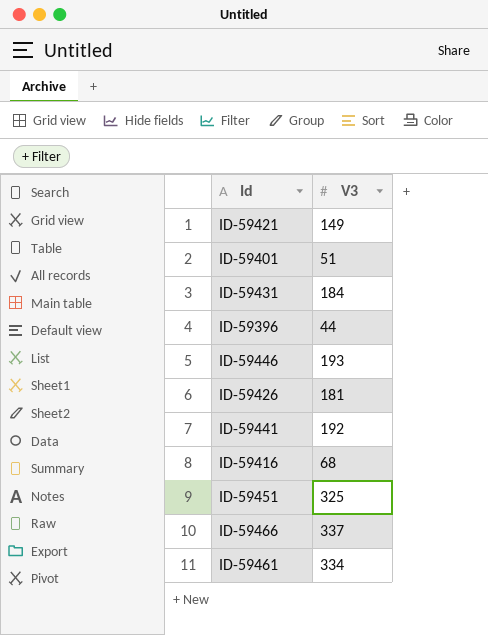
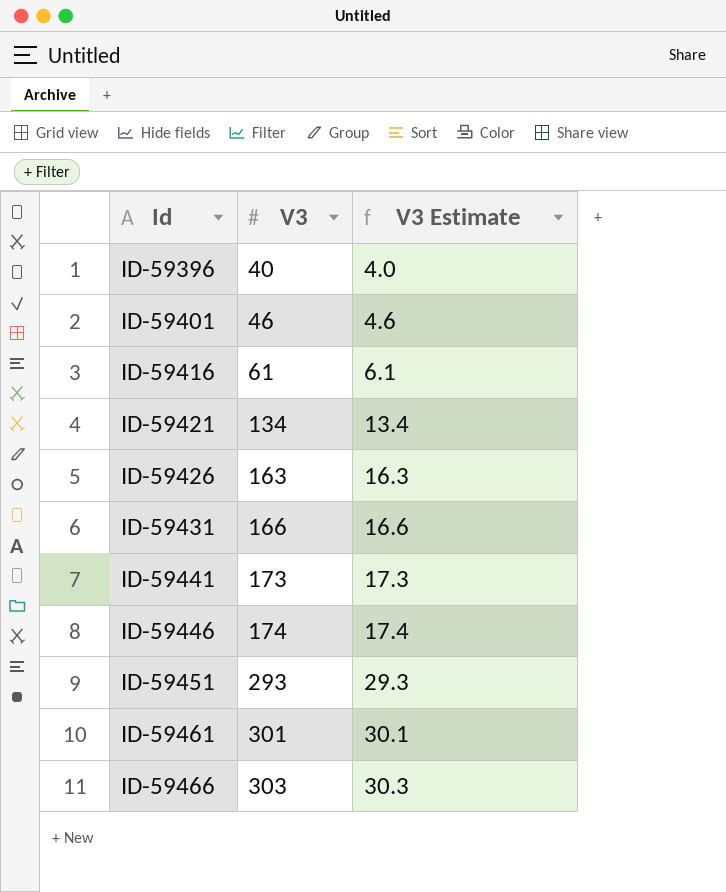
row order: none -> Id ascending
column V3 Estimate | formula: none -> [V3] * 0.1
ID-59396 | V3: 44 -> 40
ID-59401 | V3: 51 -> 46
ID-59416 | V3: 68 -> 61
ID-59421 | V3: 149 -> 134
ID-59426 | V3: 181 -> 163
ID-59431 | V3: 184 -> 166
ID-59441 | V3: 192 -> 173
ID-59446 | V3: 193 -> 174
ID-59451 | V3: 325 -> 293
ID-59461 | V3: 334 -> 301
ID-59466 | V3: 337 -> 303

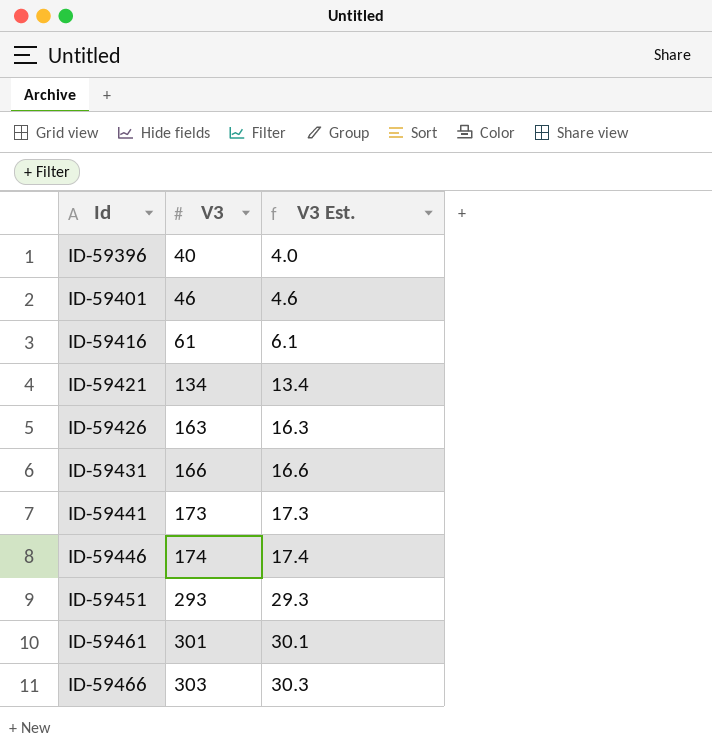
column name: V3 Estimate -> V3 Est.

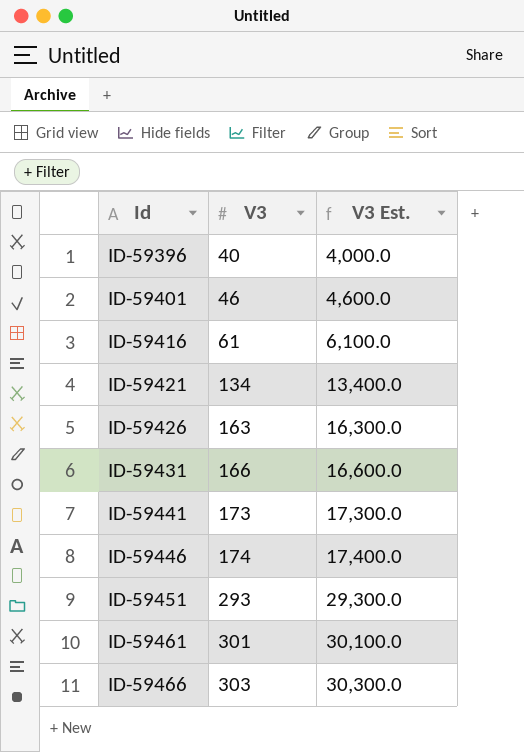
column V3 Est. | formula: [V3] * 0.1 -> [V3] * 100

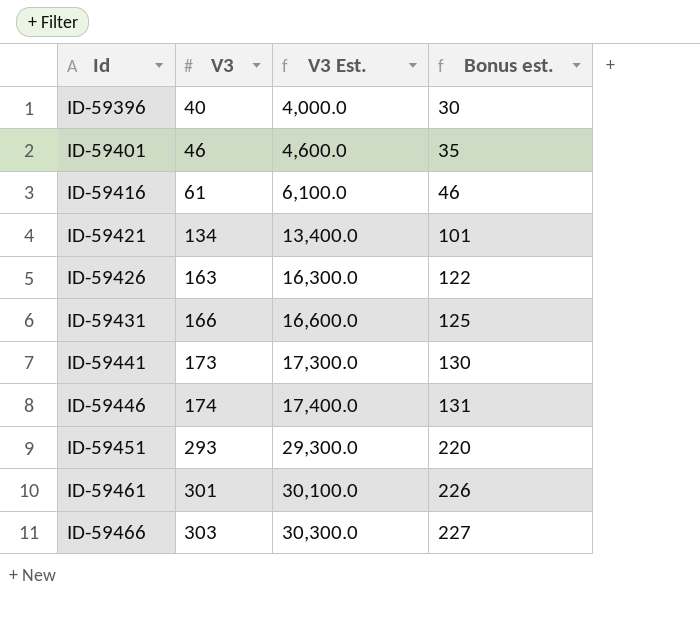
column Bonus est. | formula: none -> [V3] * 0.75

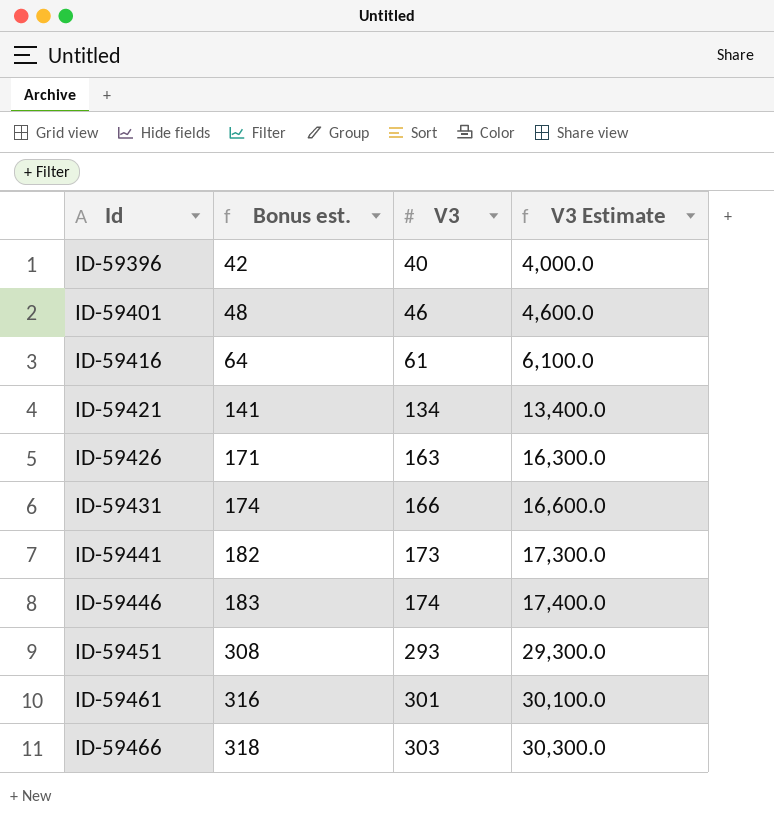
column Bonus est. | formula: [V3] * 0.75 -> [V3] * 1.05
column Bonus est. | position: 4 -> 2
column name: V3 Est. -> V3 Estimate

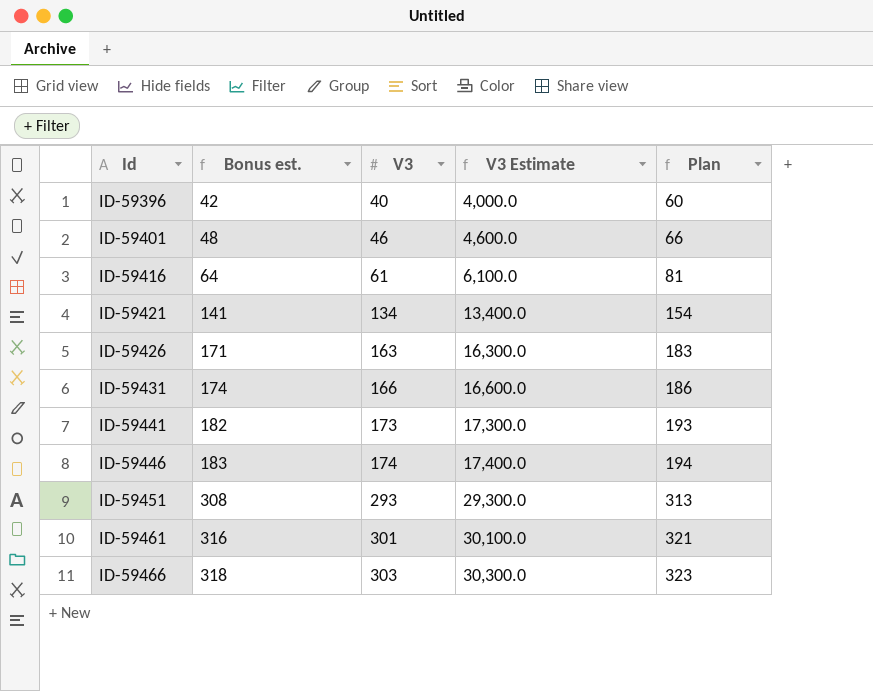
column Plan | formula: none -> [V3] + 20

